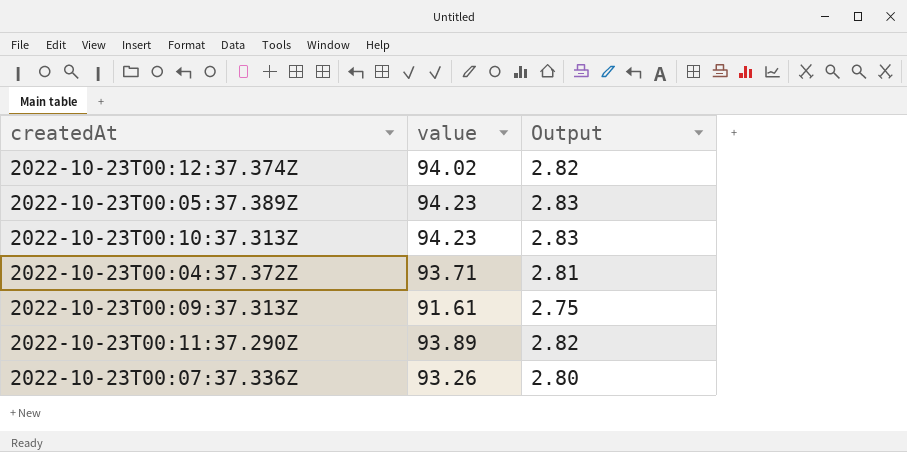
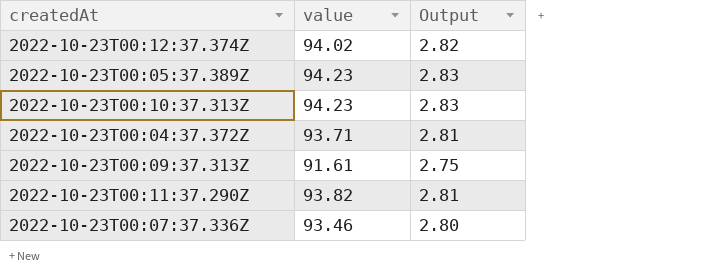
2022-10-23T00:11:37.290Z | value: 93.89 -> 93.82
2022-10-23T00:11:37.290Z | Output: 2.82 -> 2.81
2022-10-23T00:07:37.336Z | value: 93.26 -> 93.46

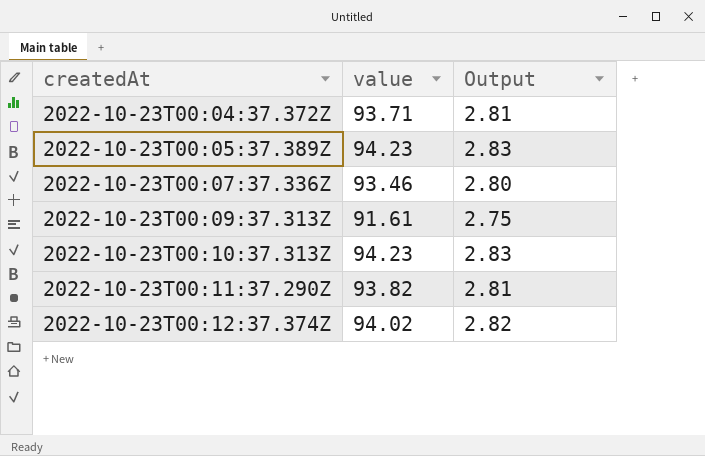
row order: none -> createdAt ascending

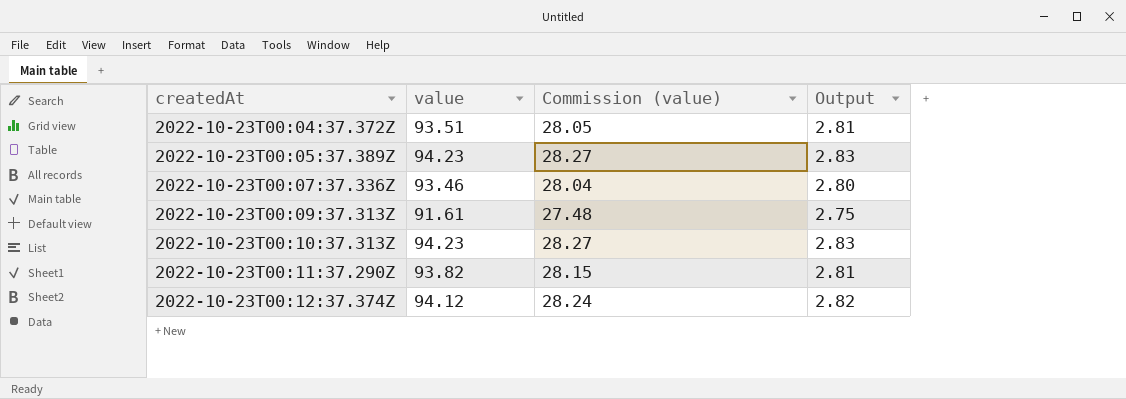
column Commission (value) | formula: none -> [value] * 0.3
2022-10-23T00:04:37.372Z | value: 93.71 -> 93.51
2022-10-23T00:12:37.374Z | value: 94.02 -> 94.12

